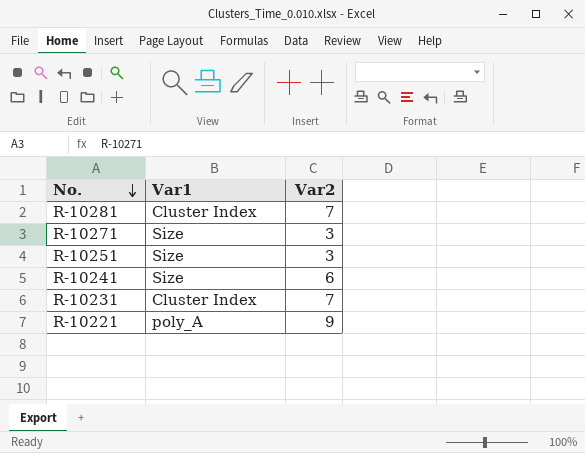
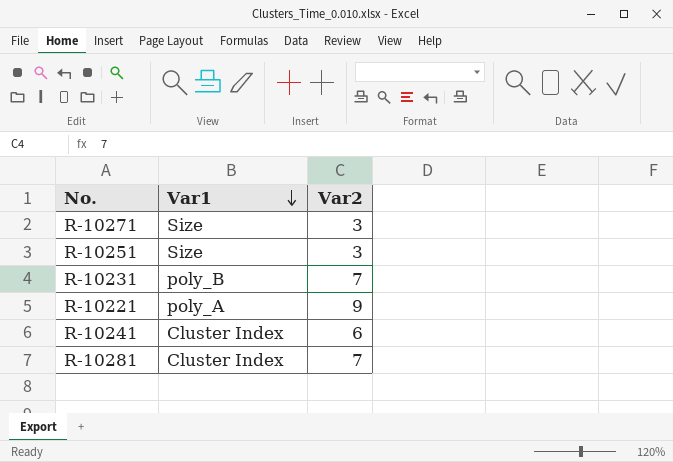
row order: No. descending -> Var1 descending
R-10231 | Var1: Cluster Index -> poly_B
R-10241 | Var1: Size -> Cluster Index

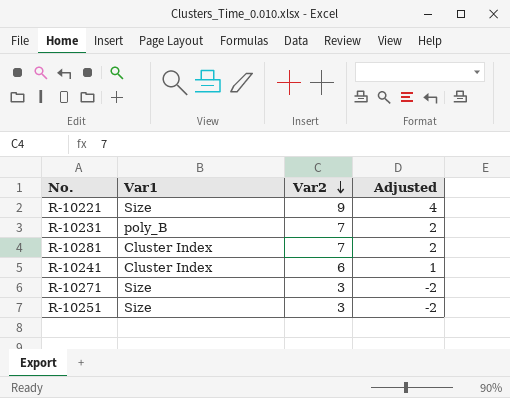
row order: Var1 descending -> Var2 descending
column Adjusted | formula: none -> [Var2] - 5
R-10221 | Var1: poly_A -> Size

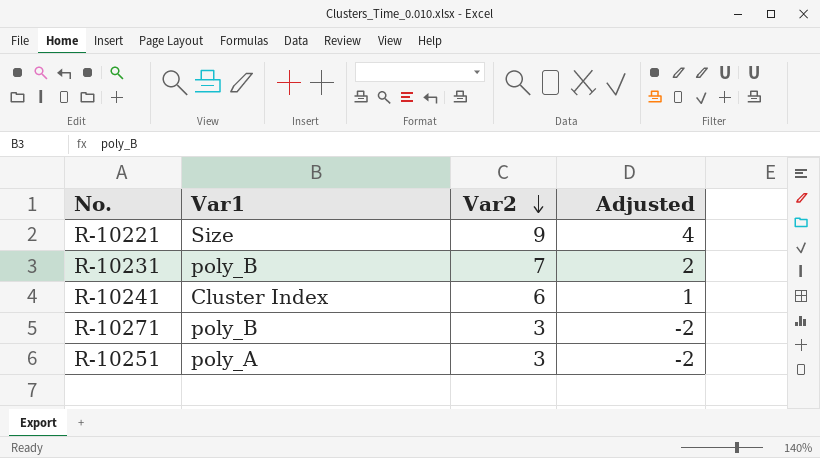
row R-10281: Cluster Index | 7 | 2 -> none
R-10271 | Var1: Size -> poly_B
R-10251 | Var1: Size -> poly_A

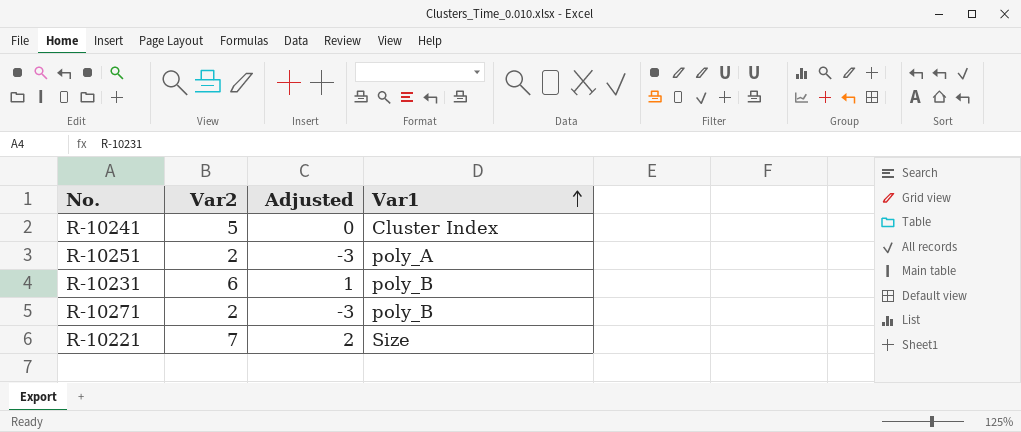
row order: Var2 descending -> Var1 ascending
column Var1 | position: 2 -> 4
R-10241 | Var2: 6 -> 5
R-10241 | Adjusted: 1 -> 0
R-10251 | Var2: 3 -> 2
R-10251 | Adjusted: -2 -> -3
R-10231 | Var2: 7 -> 6
R-10231 | Adjusted: 2 -> 1
R-10271 | Var2: 3 -> 2
R-10271 | Adjusted: -2 -> -3
R-10221 | Var2: 9 -> 7
R-10221 | Adjusted: 4 -> 2

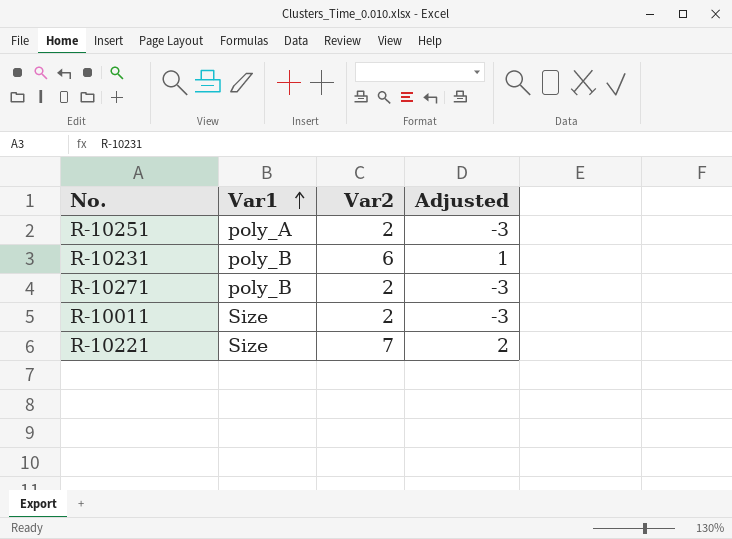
column Var1 | position: 4 -> 2
row R-10241: 5 | 0 | Cluster Index -> none
row R-10011: none -> Size | 2 | -3

